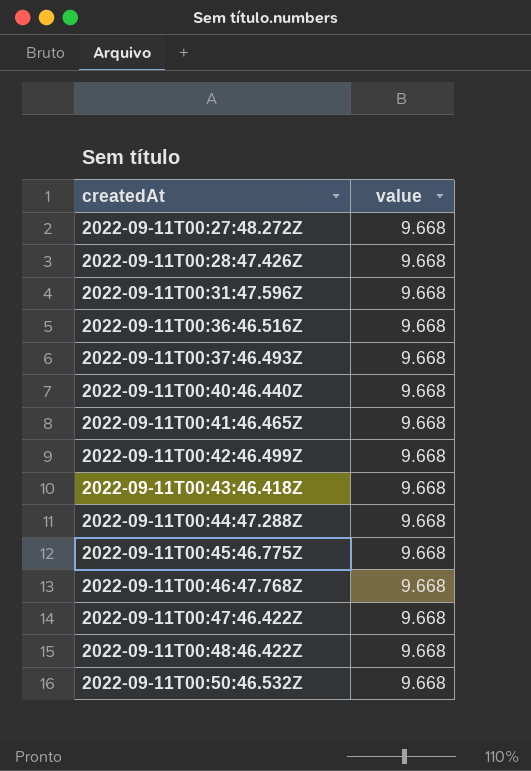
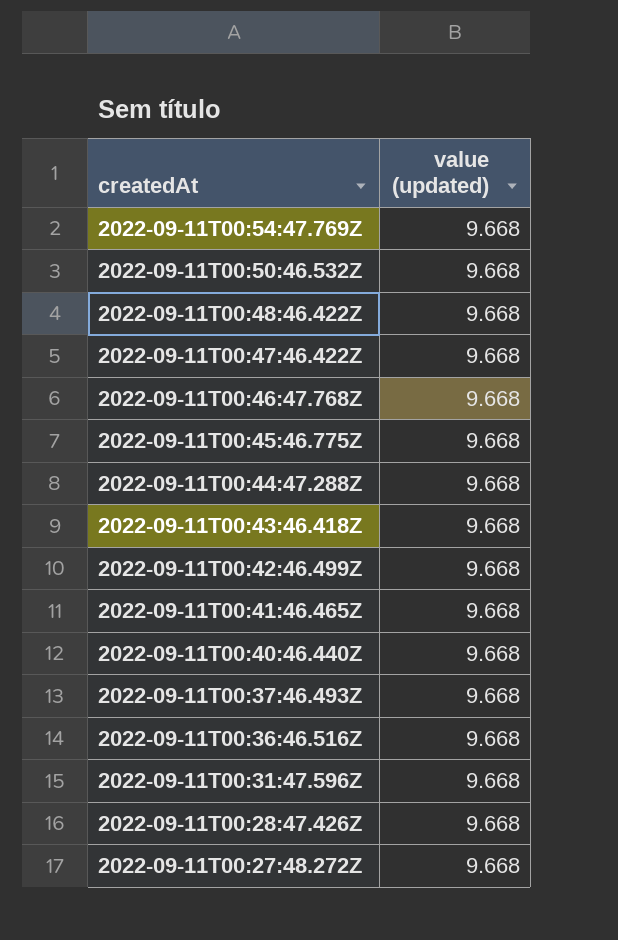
row order: createdAt ascending -> createdAt descending
column name: value -> value (updated)
row 2022-09-11T00:54:47.769Z: none -> 9.668

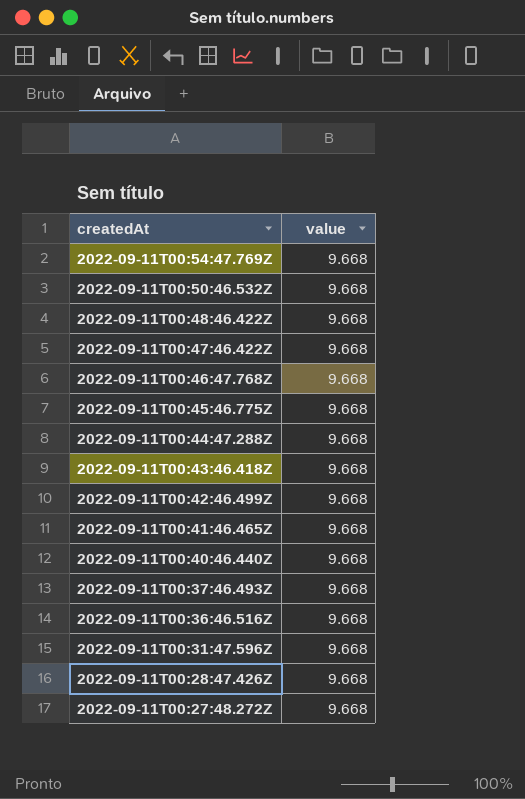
column name: value (updated) -> value

